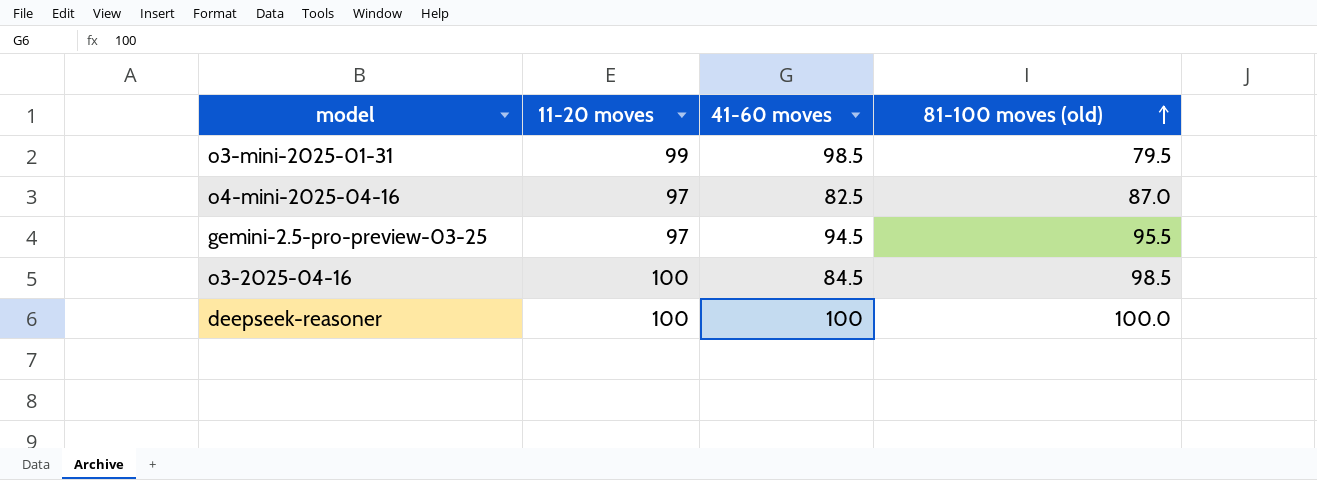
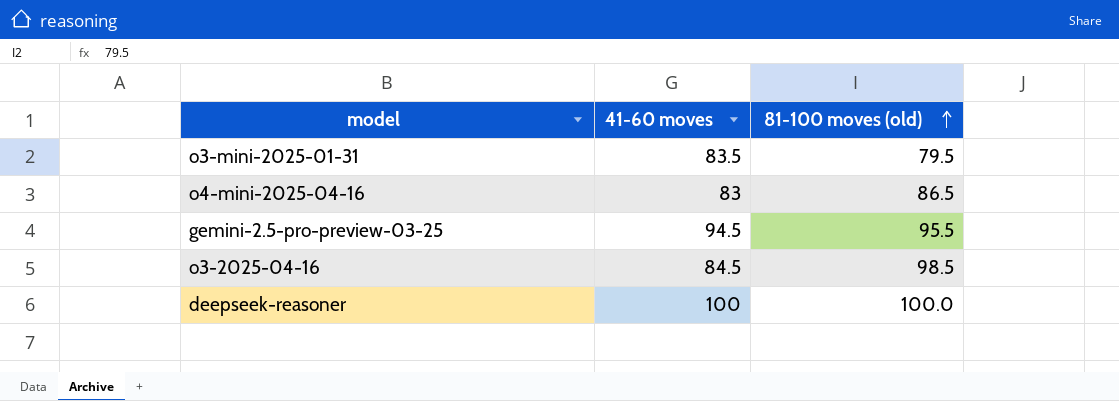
column 11-20 moves | position: 2 -> none
o3-mini-2025-01-31 | 41-60 moves: 98.5 -> 83.5
o4-mini-2025-04-16 | 41-60 moves: 82.5 -> 83
o4-mini-2025-04-16 | 81-100 moves (old): 87.0 -> 86.5

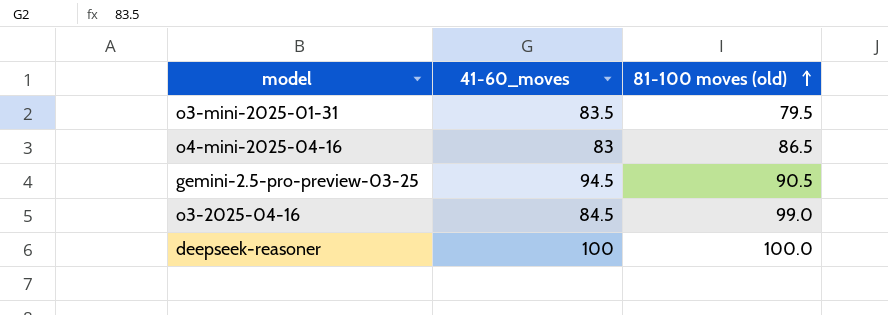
column name: 41-60 moves -> 41-60_moves
gemini-2.5-pro-preview-03-25 | 81-100 moves (old): 95.5 -> 90.5
o3-2025-04-16 | 81-100 moves (old): 98.5 -> 99.0

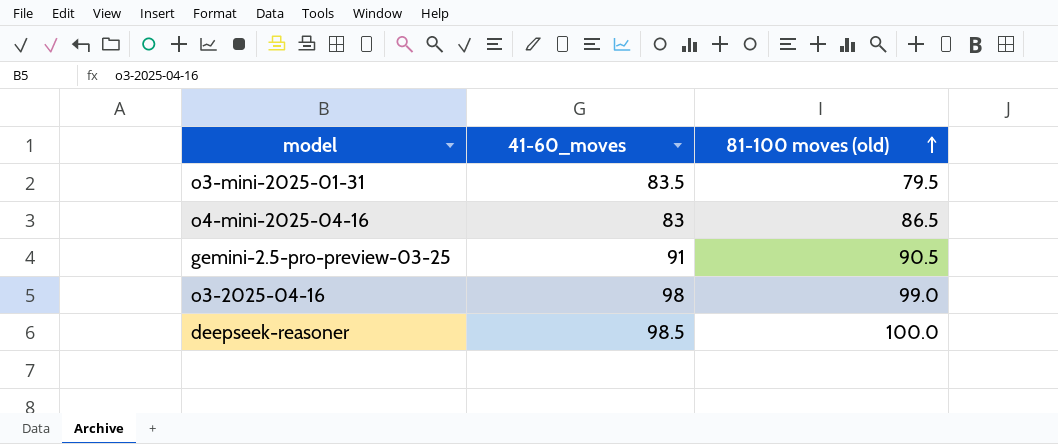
gemini-2.5-pro-preview-03-25 | 41-60_moves: 94.5 -> 91
o3-2025-04-16 | 41-60_moves: 84.5 -> 98
deepseek-reasoner | 41-60_moves: 100 -> 98.5

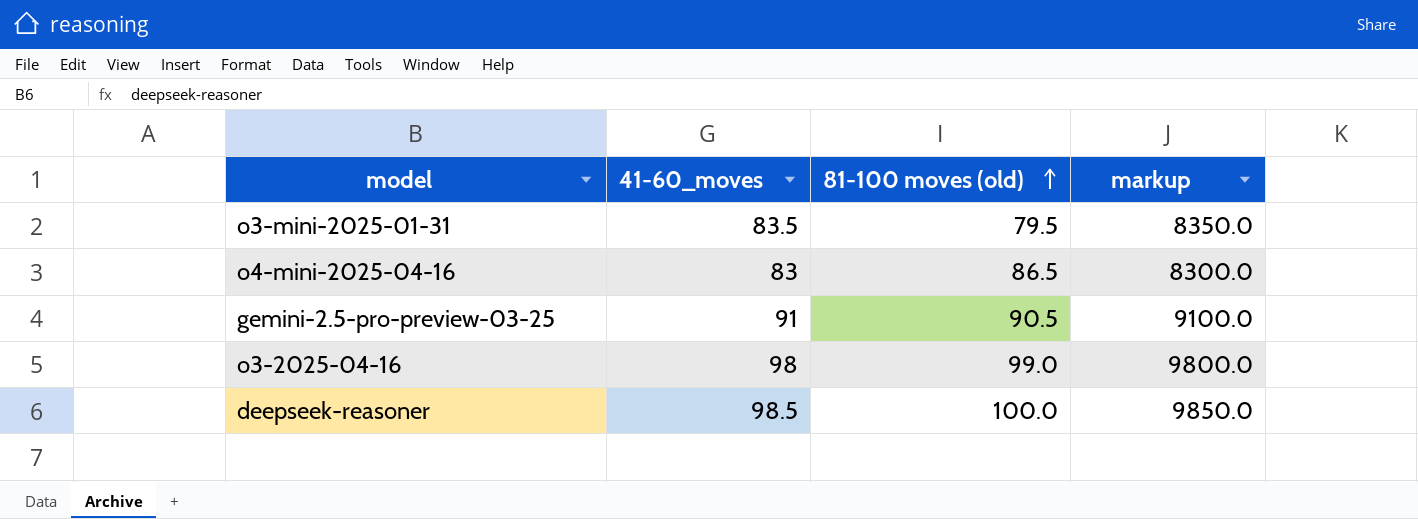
column markup | formula: none -> [41-60_moves] * 100

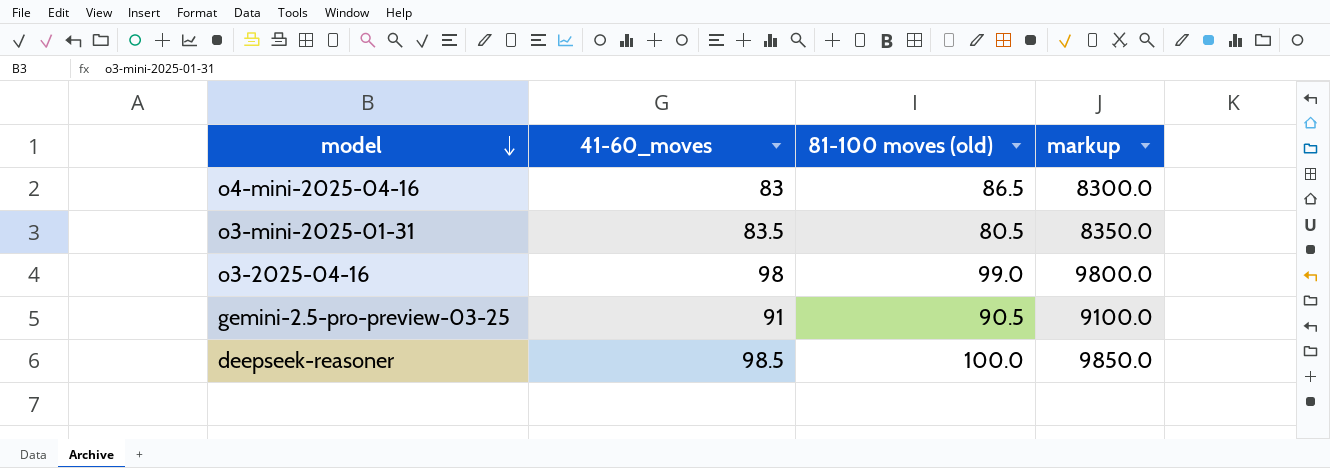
row order: 81-100 moves (old) ascending -> model descending
o3-mini-2025-01-31 | 81-100 moves (old): 79.5 -> 80.5

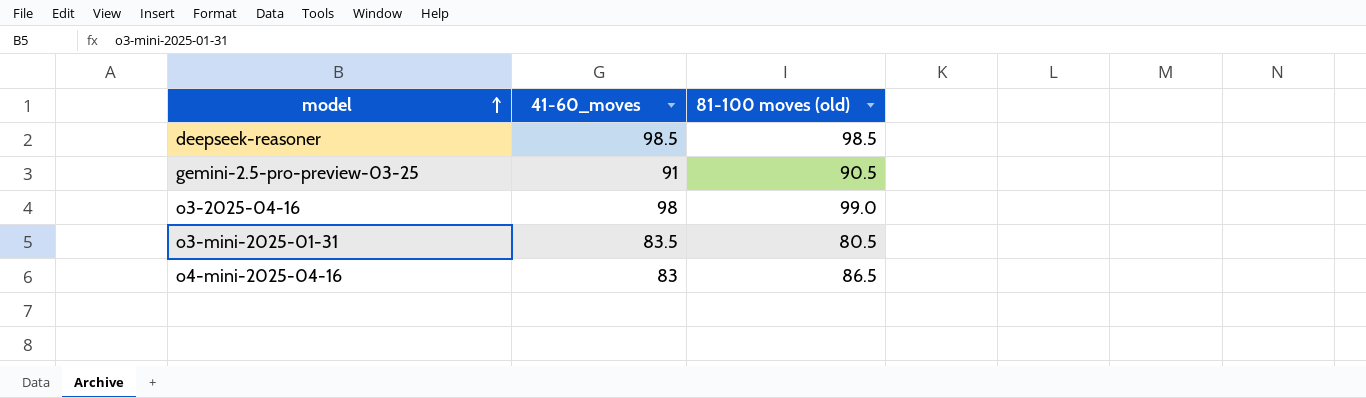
row order: model descending -> model ascending
column markup | formula: [41-60_moves] * 100 -> none
deepseek-reasoner | 81-100 moves (old): 100.0 -> 98.5

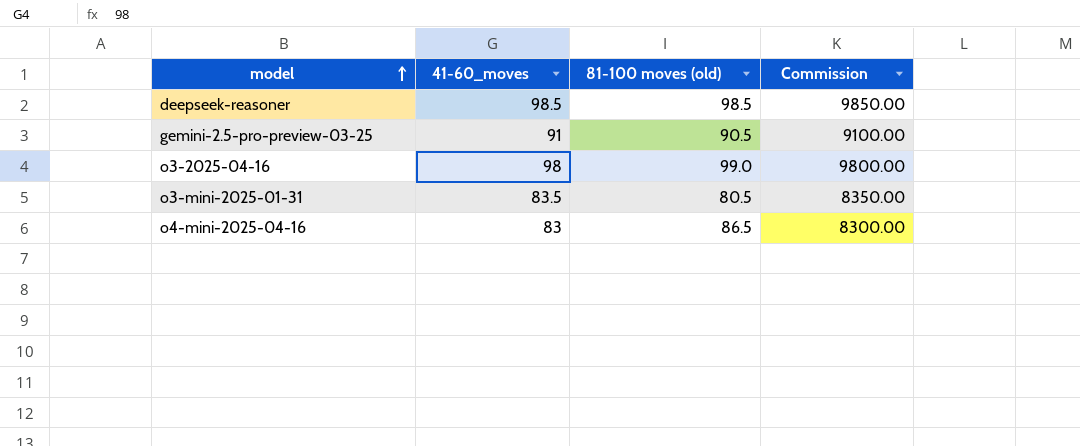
column Commission | formula: none -> [41-60_moves] * 100

